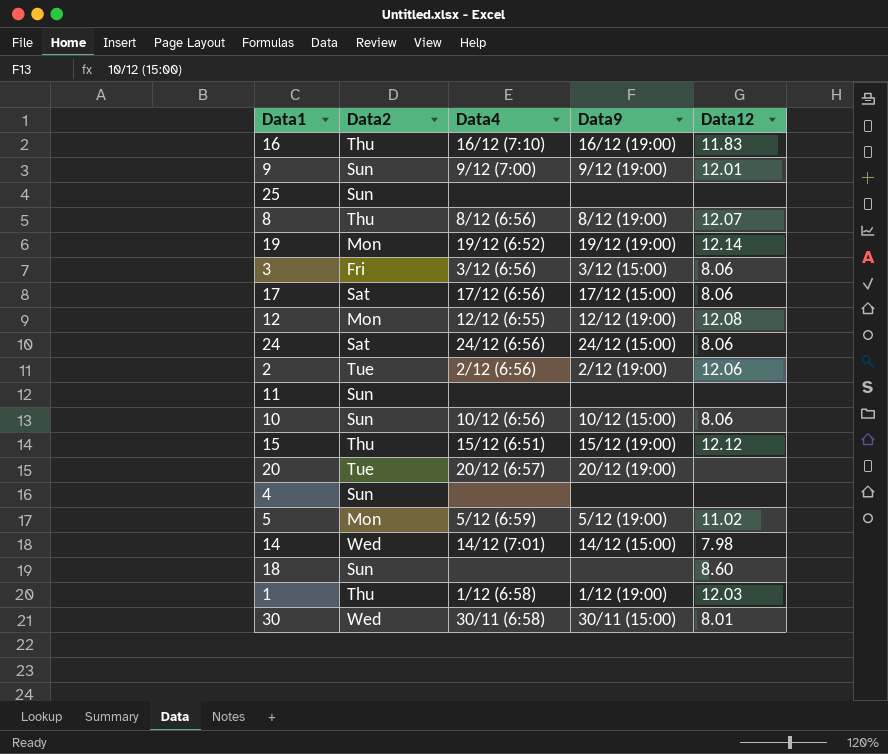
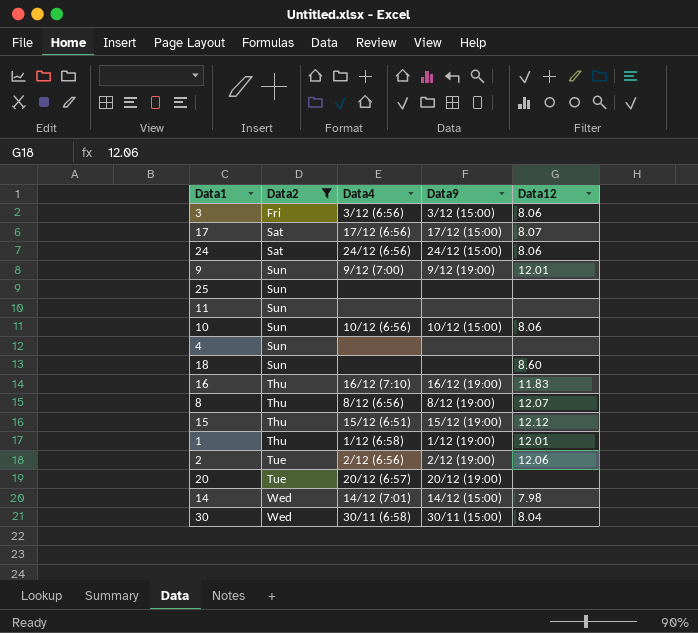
filter: none -> Data2 != Mon
row order: none -> Data2 ascending
17 | Data12: 8.06 -> 8.07
1 | Data12: 12.03 -> 12.01
30 | Data12: 8.01 -> 8.04

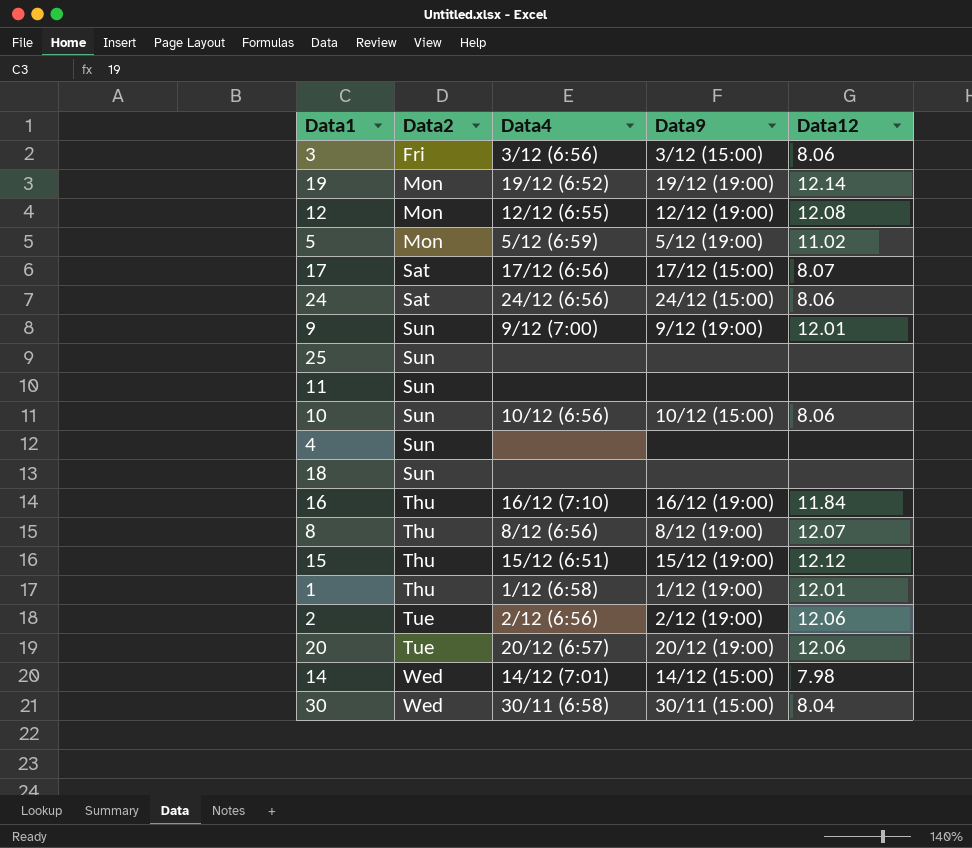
filter: Data2 != Mon -> none
18 | Data12: 8.60 -> none
16 | Data12: 11.83 -> 11.84
20 | Data12: none -> 12.06

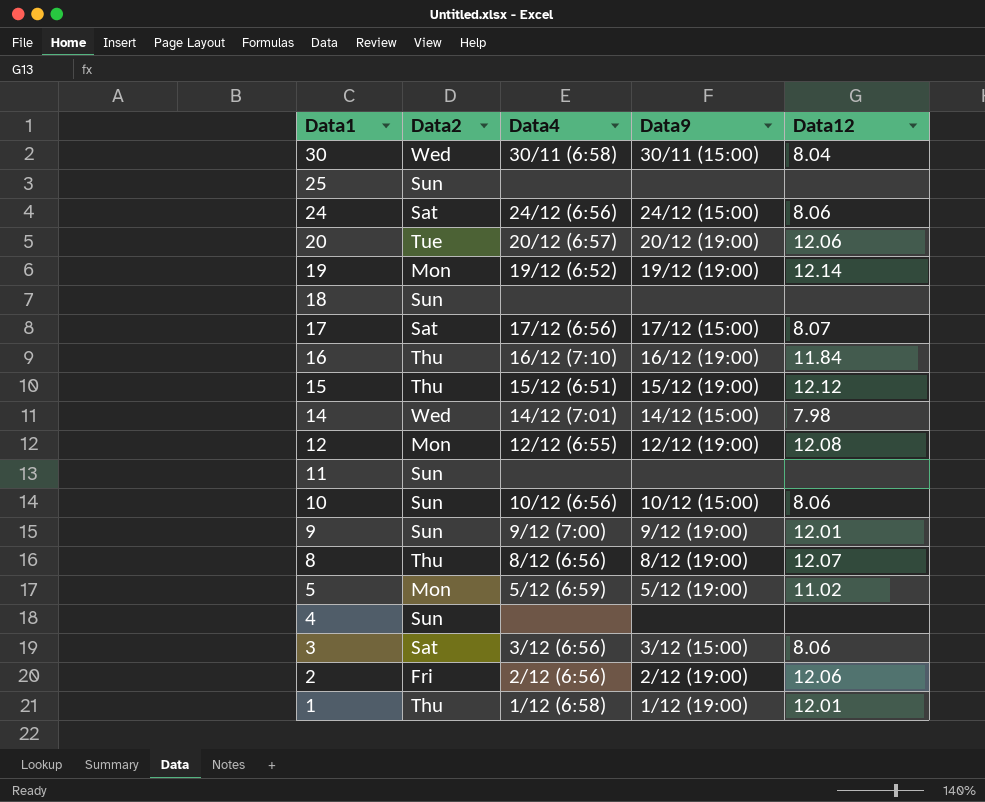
row order: Data2 ascending -> Data1 descending
3 | Data2: Fri -> Sat
2 | Data2: Tue -> Fri

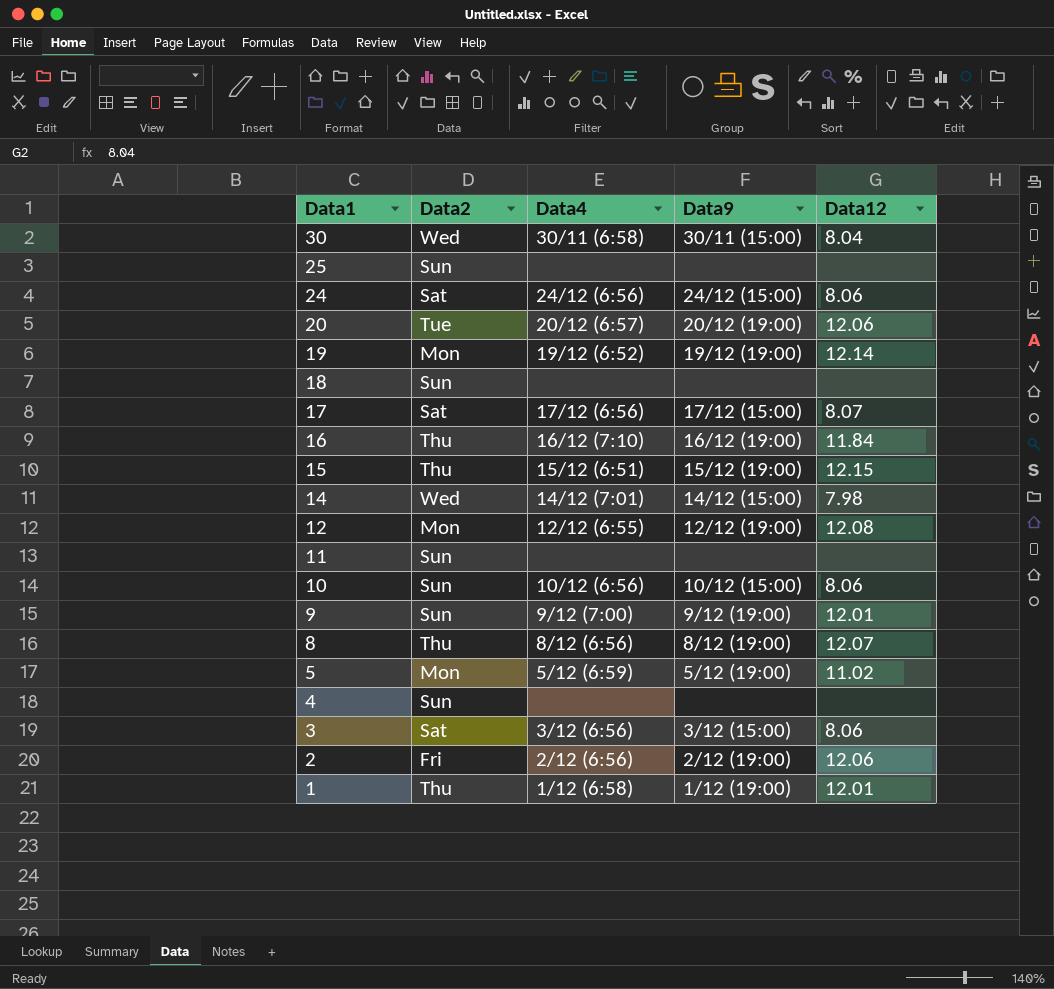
15 | Data12: 12.12 -> 12.15

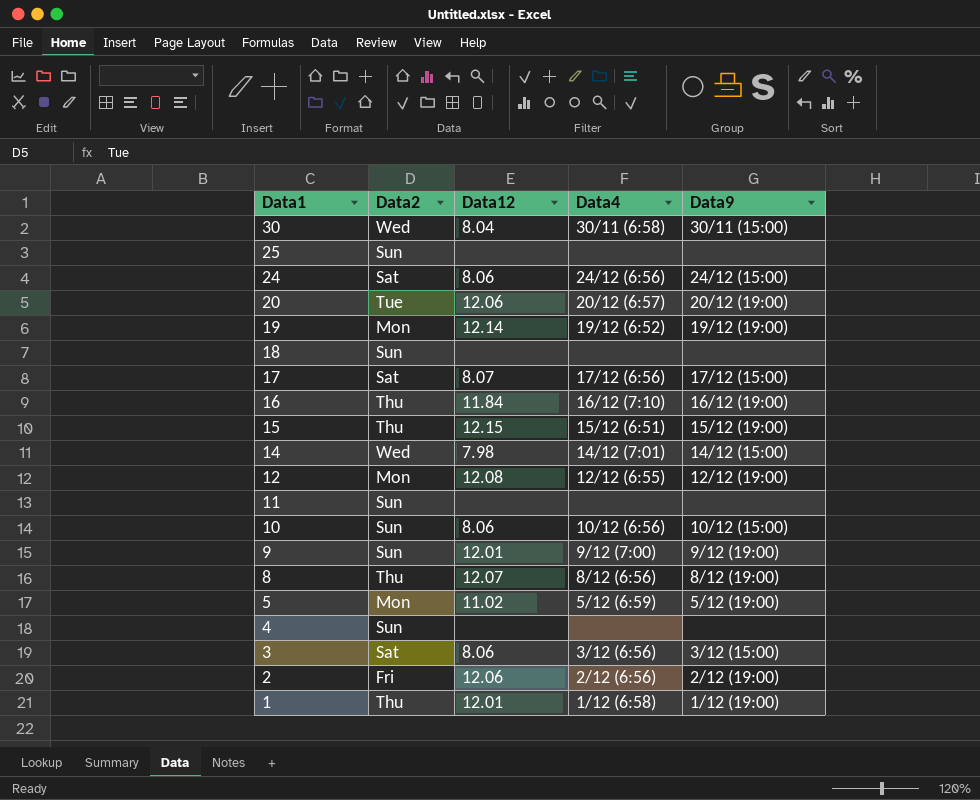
column Data12 | position: 5 -> 3

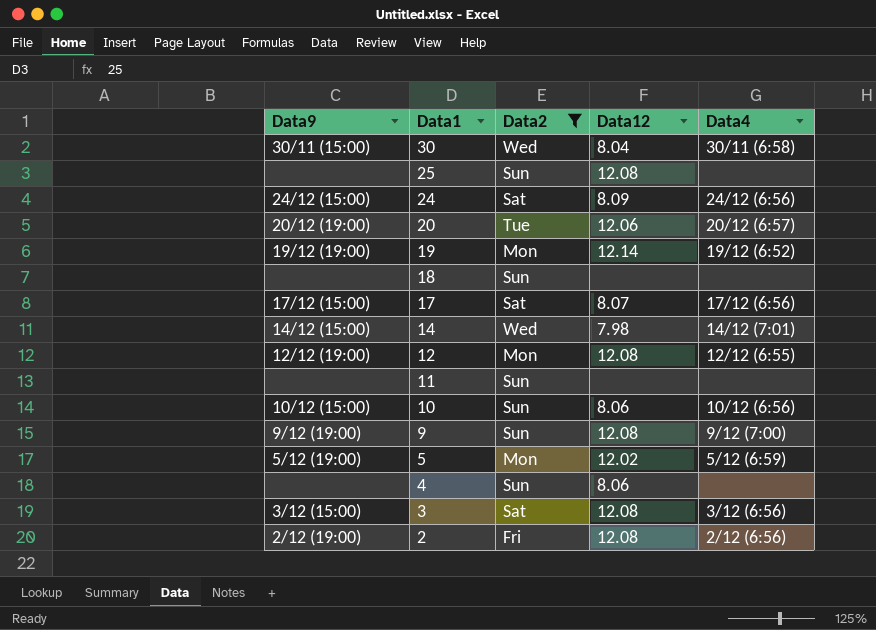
filter: none -> Data2 != Thu
column Data9 | position: 5 -> 1
25 | Data12: none -> 12.08
24 | Data12: 8.06 -> 8.09
9 | Data12: 12.01 -> 12.08
5 | Data12: 11.02 -> 12.02
4 | Data12: none -> 8.06
3 | Data12: 8.06 -> 12.08
2 | Data12: 12.06 -> 12.08

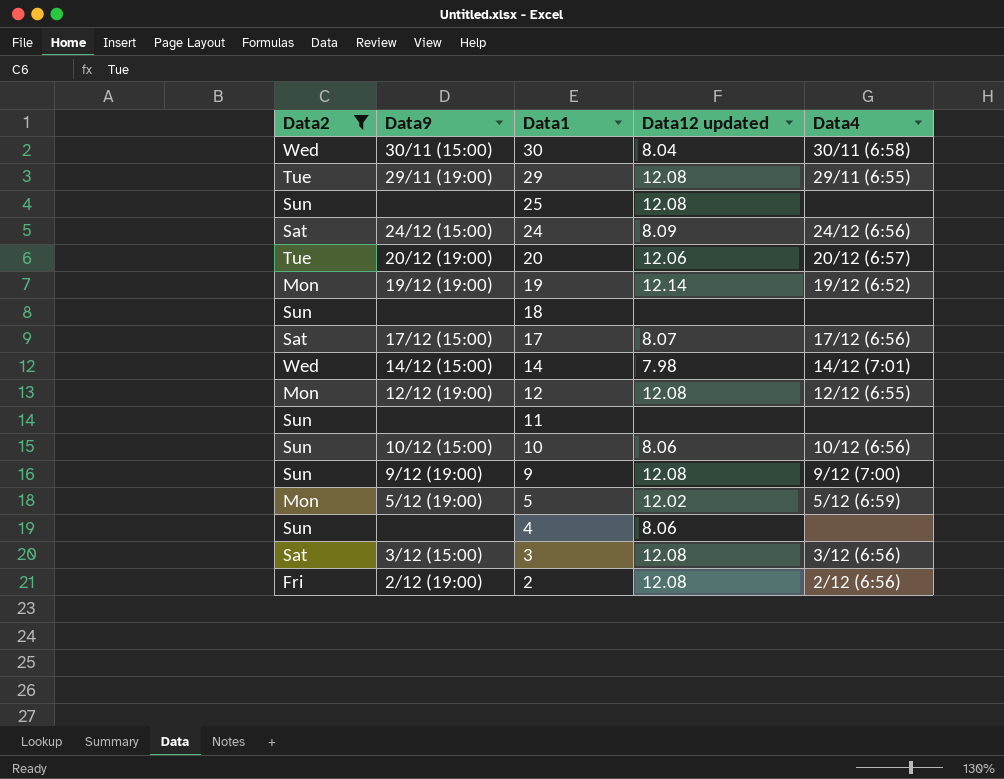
column Data2 | position: 3 -> 1
column name: Data12 -> Data12 updated
row 29: none -> Tue | 29/11 (19:00) | 12.08 | 29/11 (6:55)

